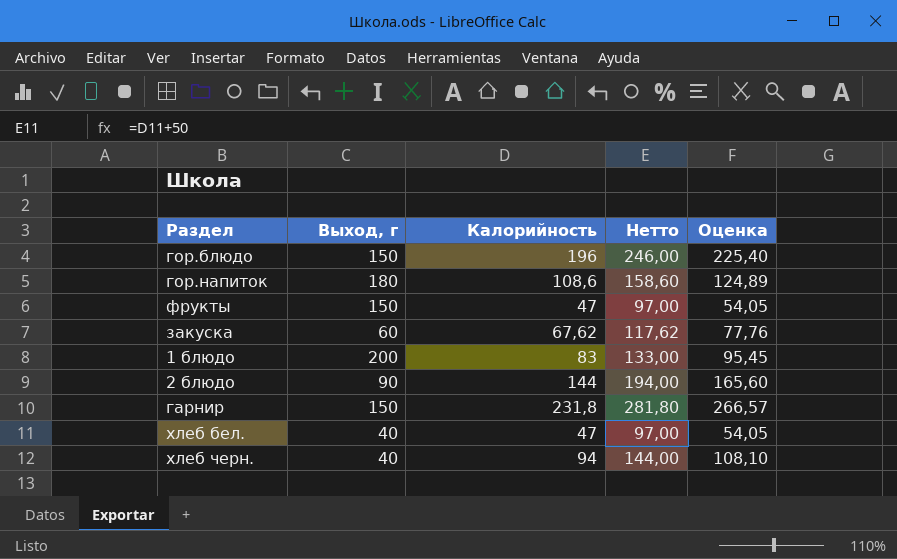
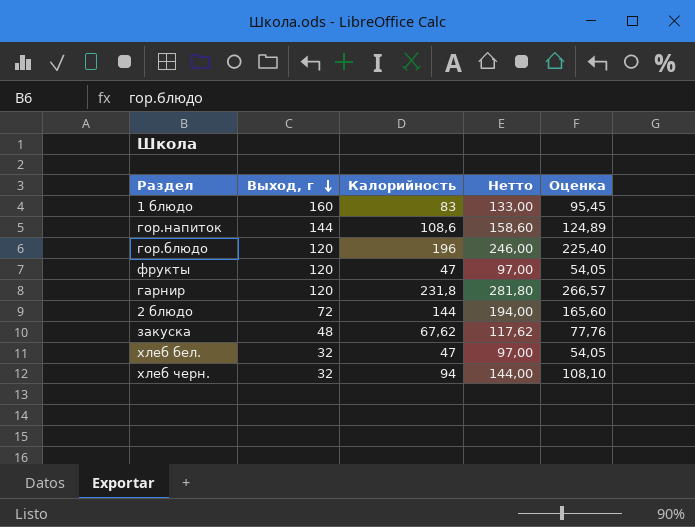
row order: none -> Выход, г descending
1 блюдо | Выход, г: 200 -> 160
гор.напиток | Выход, г: 180 -> 144
гор.блюдо | Выход, г: 150 -> 120
фрукты | Выход, г: 150 -> 120
гарнир | Выход, г: 150 -> 120
2 блюдо | Выход, г: 90 -> 72
закуска | Выход, г: 60 -> 48
хлеб бел. | Выход, г: 40 -> 32
хлеб черн. | Выход, г: 40 -> 32

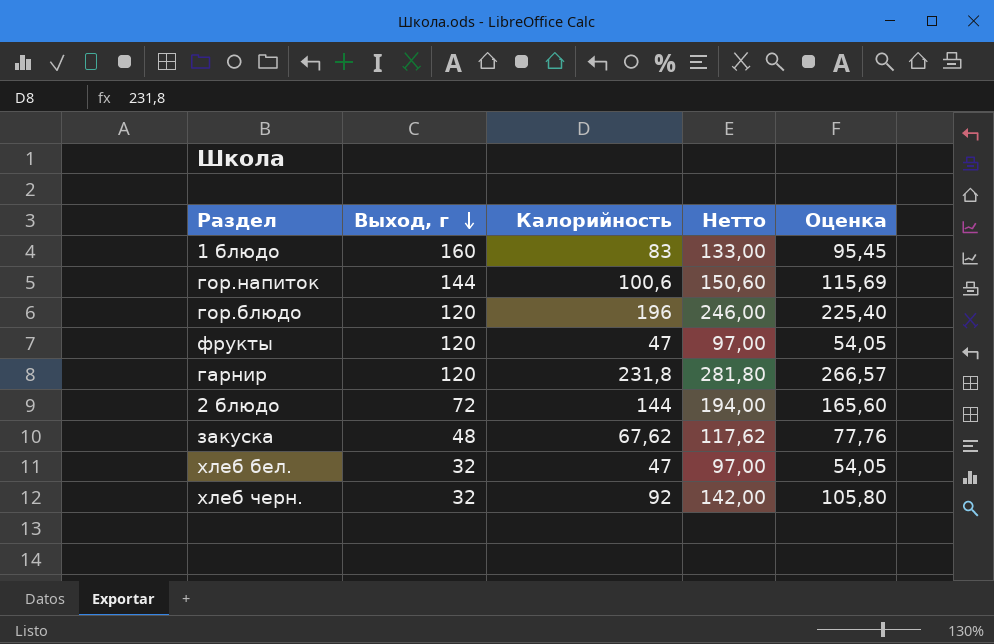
гор.напиток | Калорийность: 108,6 -> 100,6
гор.напиток | Нетто: 158,60 -> 150,60
гор.напиток | Оценка: 124,89 -> 115,69
хлеб черн. | Калорийность: 94 -> 92
хлеб черн. | Нетто: 144,00 -> 142,00
хлеб черн. | Оценка: 108,10 -> 105,80

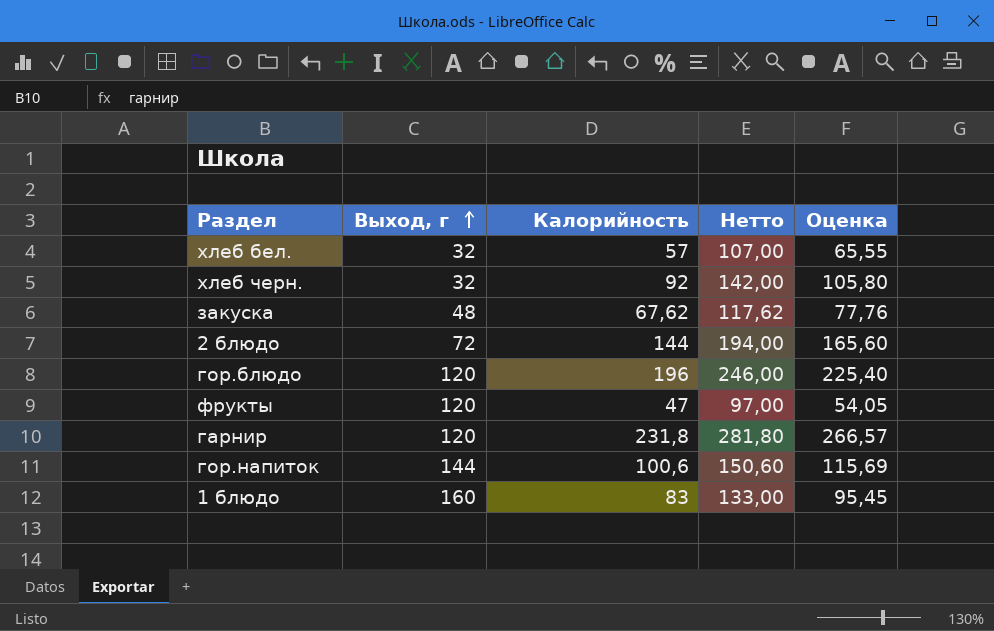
row order: Выход, г descending -> Выход, г ascending
хлеб бел. | Калорийность: 47 -> 57
хлеб бел. | Нетто: 97,00 -> 107,00
хлеб бел. | Оценка: 54,05 -> 65,55

